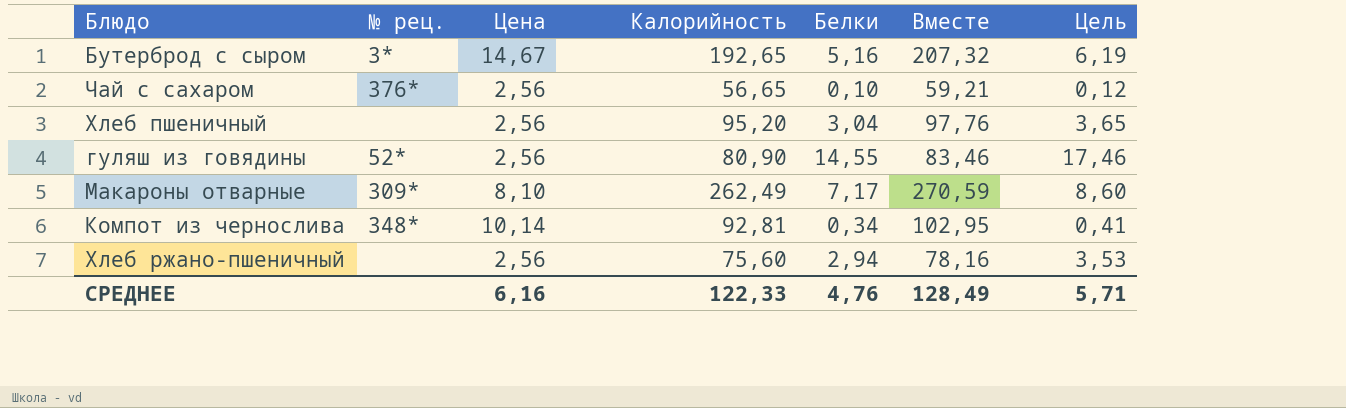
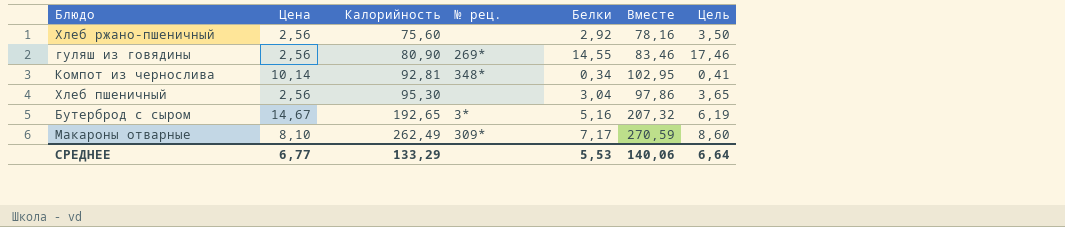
row order: none -> Калорийность ascending
column № рец. | position: 2 -> 4
row Чай с сахаром: 376* | 2,56 | 56,65 | 0,10 | 59,21 | 0,12 -> none
Хлеб ржано-пшеничный | Белки: 2,94 -> 2,92
Хлеб ржано-пшеничный | Цель: 3,53 -> 3,50
гуляш из говядины | № рец.: 52* -> 269*
Хлеб пшеничный | Калорийность: 95,20 -> 95,30
Хлеб пшеничный | Вместе: 97,76 -> 97,86
СРЕДНЕЕ | Цена: 6,16 -> 6,77
СРЕДНЕЕ | Калорийность: 122,33 -> 133,29
СРЕДНЕЕ | Белки: 4,76 -> 5,53
СРЕДНЕЕ | Вместе: 128,49 -> 140,06
СРЕДНЕЕ | Цель: 5,71 -> 6,64

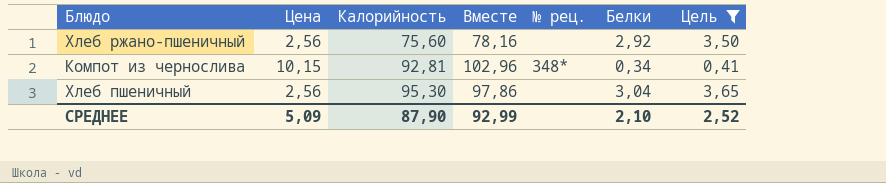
filter: none -> Цель <= 3,65
column Вместе | position: 6 -> 4
Компот из чернослива | Цена: 10,14 -> 10,15
Компот из чернослива | Вместе: 102,95 -> 102,96
СРЕДНЕЕ | Цена: 6,77 -> 5,09
СРЕДНЕЕ | Калорийность: 133,29 -> 87,90
СРЕДНЕЕ | Вместе: 140,06 -> 92,99
СРЕДНЕЕ | Белки: 5,53 -> 2,10
СРЕДНЕЕ | Цель: 6,64 -> 2,52

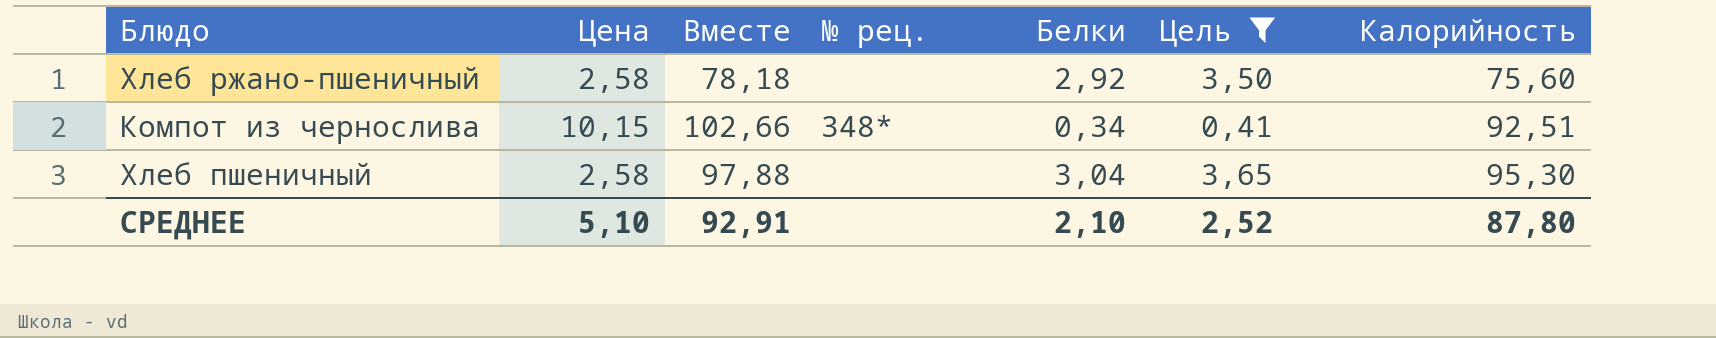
column Калорийность | position: 3 -> 7
Хлеб ржано-пшеничный | Цена: 2,56 -> 2,58
Хлеб ржано-пшеничный | Вместе: 78,16 -> 78,18
Компот из чернослива | Вместе: 102,96 -> 102,66
Компот из чернослива | Калорийность: 92,81 -> 92,51
Хлеб пшеничный | Цена: 2,56 -> 2,58
Хлеб пшеничный | Вместе: 97,86 -> 97,88
СРЕДНЕЕ | Цена: 5,09 -> 5,10
СРЕДНЕЕ | Вместе: 92,99 -> 92,91
СРЕДНЕЕ | Калорийность: 87,90 -> 87,80

